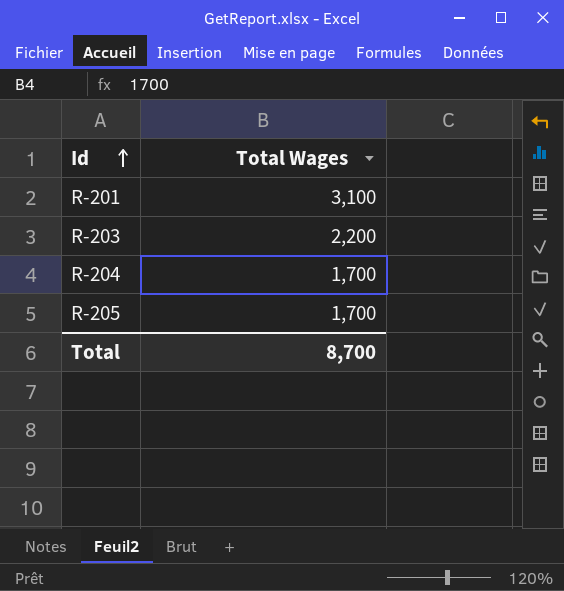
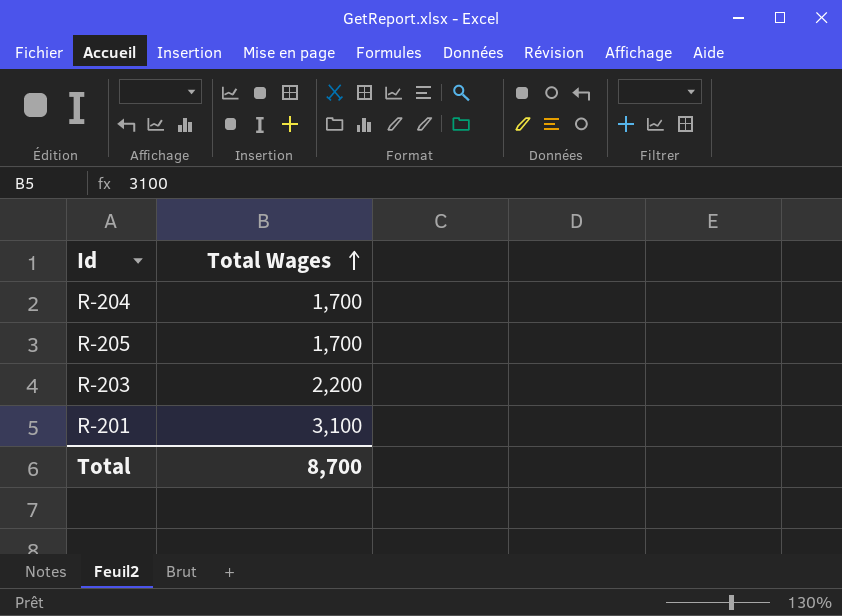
row order: Id ascending -> Total Wages ascending

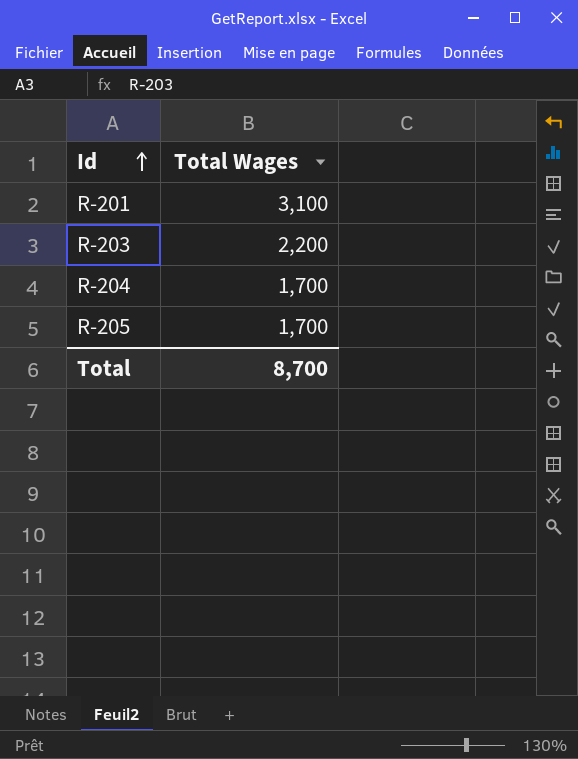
row order: Total Wages ascending -> Id ascending

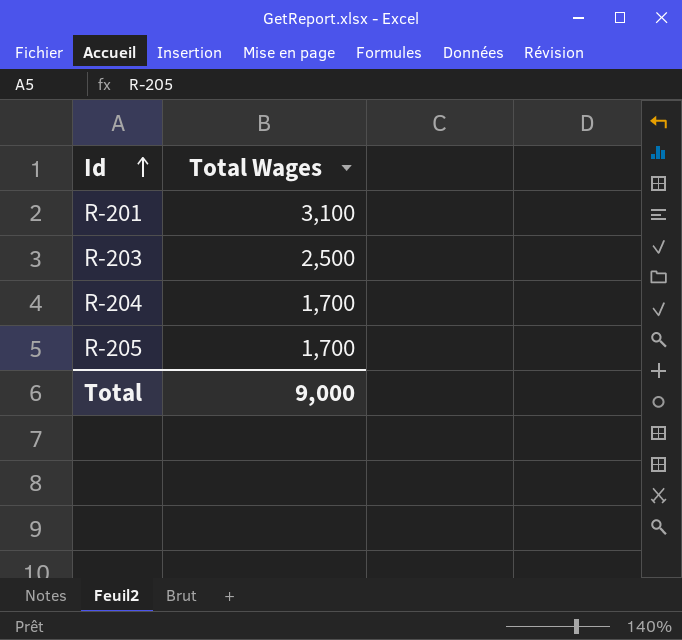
R-203 | Total Wages: 2,200 -> 2,500
Total | Total Wages: 8,700 -> 9,000

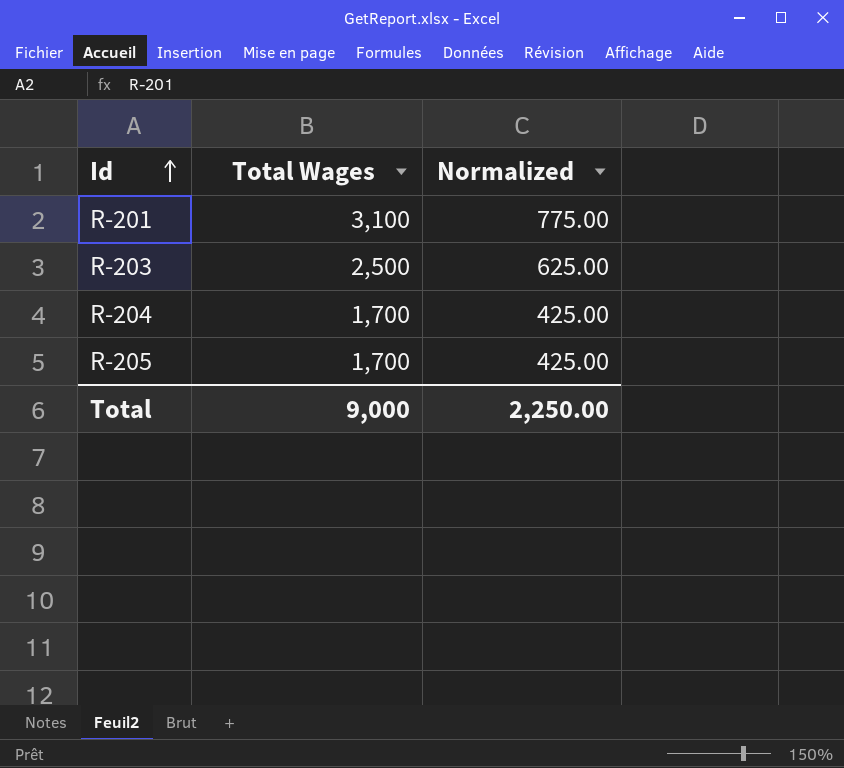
column Normalized | formula: none -> [Total Wages] * 0.25

